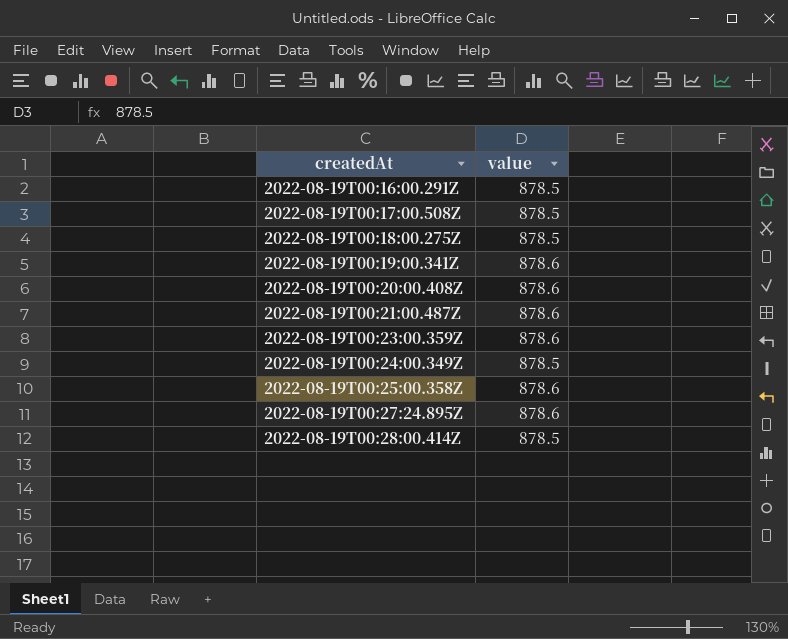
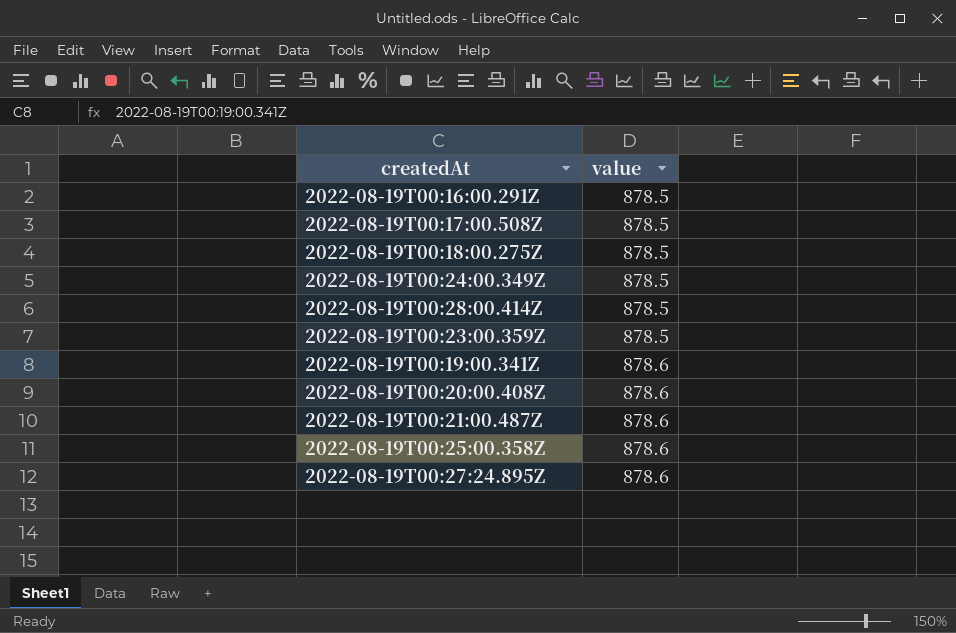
row order: createdAt ascending -> value ascending
2022-08-19T00:23:00.359Z | value: 878.6 -> 878.5

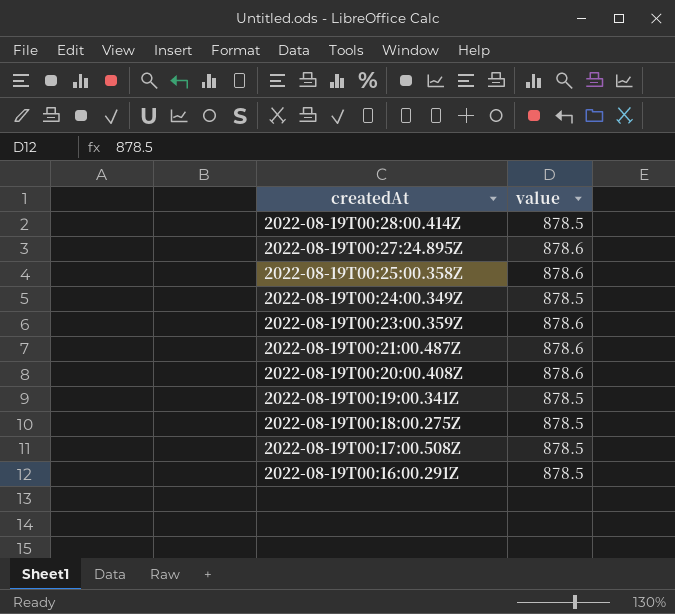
row order: value ascending -> createdAt descending
2022-08-19T00:23:00.359Z | value: 878.5 -> 878.6
2022-08-19T00:19:00.341Z | value: 878.6 -> 878.5

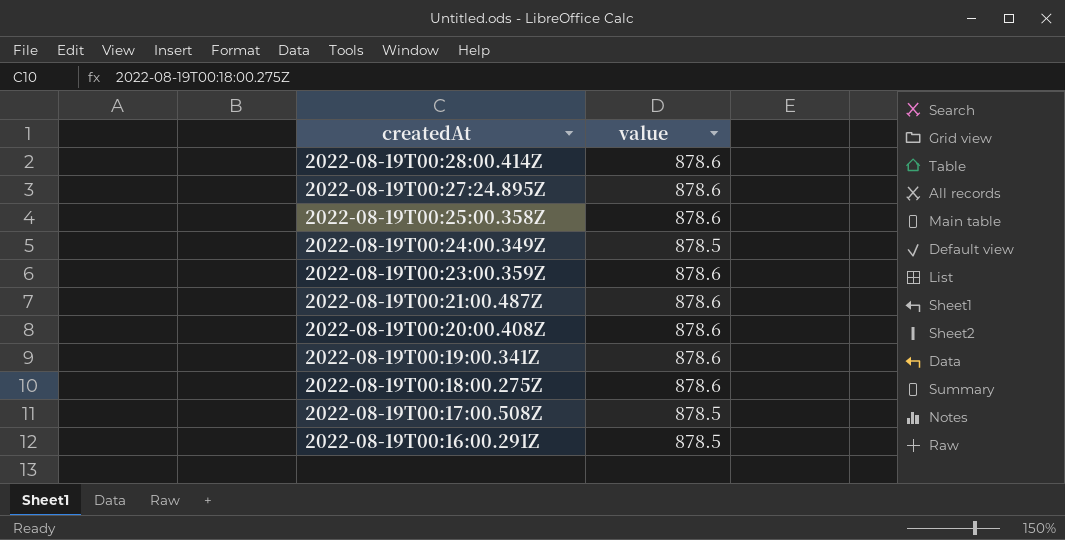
2022-08-19T00:28:00.414Z | value: 878.5 -> 878.6
2022-08-19T00:19:00.341Z | value: 878.5 -> 878.6
2022-08-19T00:18:00.275Z | value: 878.5 -> 878.6

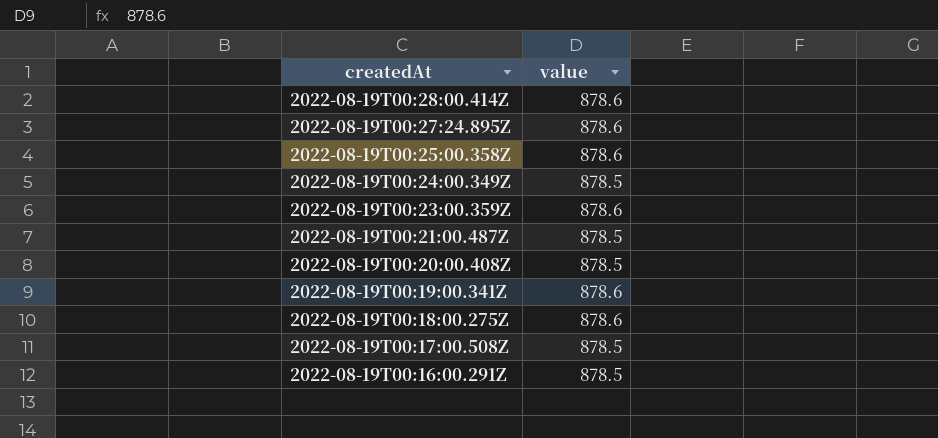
2022-08-19T00:21:00.487Z | value: 878.6 -> 878.5
2022-08-19T00:20:00.408Z | value: 878.6 -> 878.5

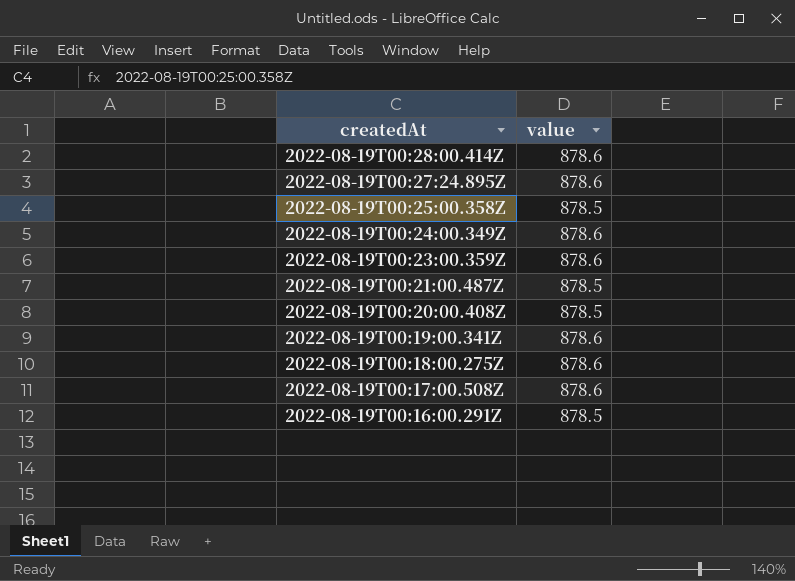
2022-08-19T00:25:00.358Z | value: 878.6 -> 878.5
2022-08-19T00:24:00.349Z | value: 878.5 -> 878.6
2022-08-19T00:17:00.508Z | value: 878.5 -> 878.6

